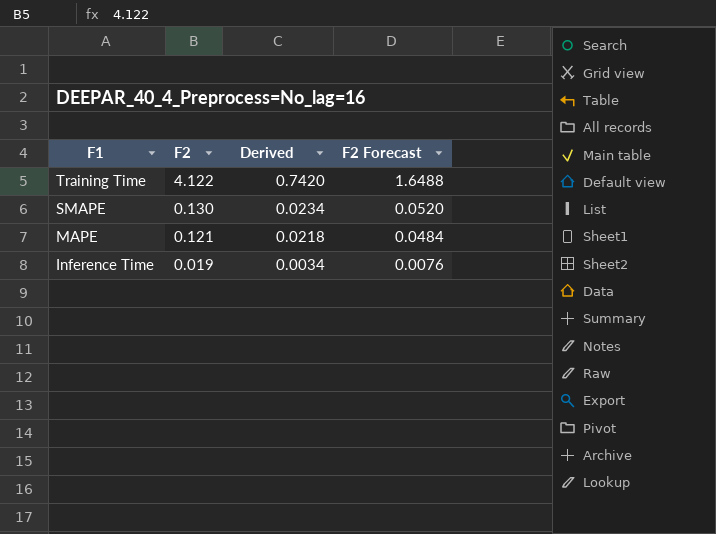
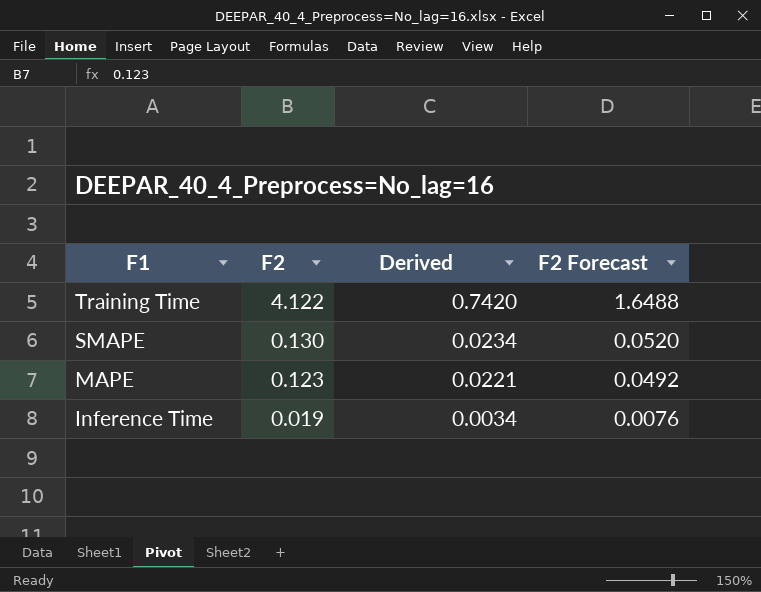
MAPE | F2: 0.121 -> 0.123
MAPE | Derived: 0.0218 -> 0.0221
MAPE | F2 Forecast: 0.0484 -> 0.0492

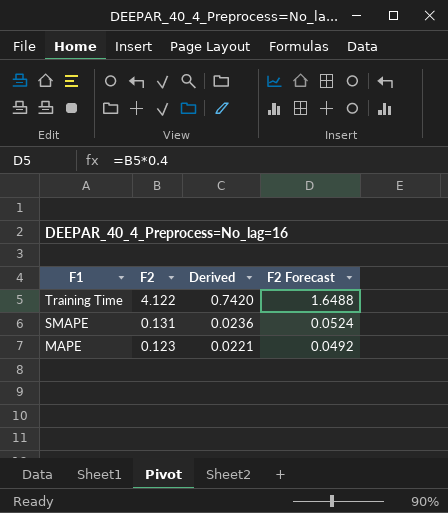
row Inference Time: 0.019 | 0.0034 | 0.0076 -> none
SMAPE | F2: 0.130 -> 0.131
SMAPE | Derived: 0.0234 -> 0.0236
SMAPE | F2 Forecast: 0.0520 -> 0.0524

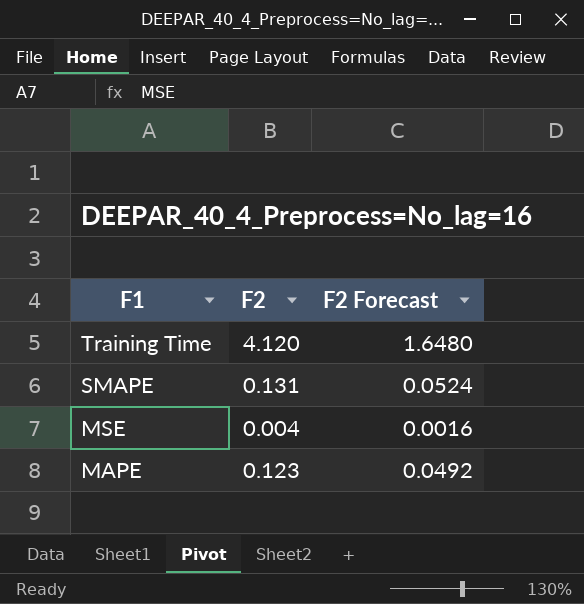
column Derived | formula: [F2] * 0.18 -> none
Training Time | F2: 4.122 -> 4.120
Training Time | F2 Forecast: 1.6488 -> 1.6480
row MSE: none -> 0.004 | 0.0016

